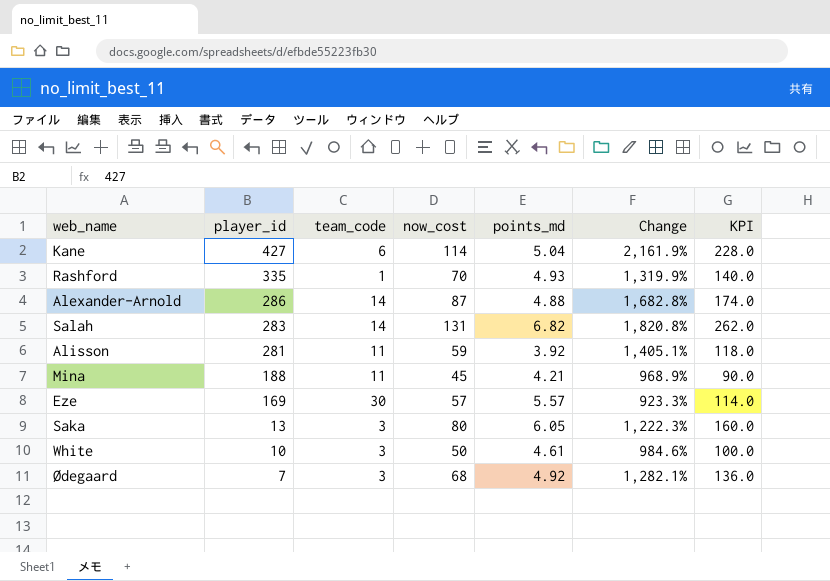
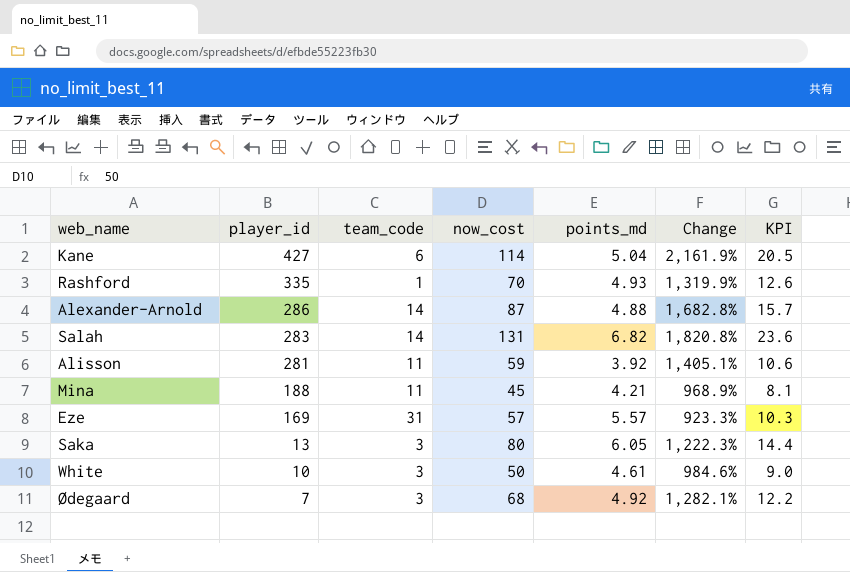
column KPI | formula: [now_cost] * 2 -> [now_cost] * 0.18
Eze | team_code: 30 -> 31

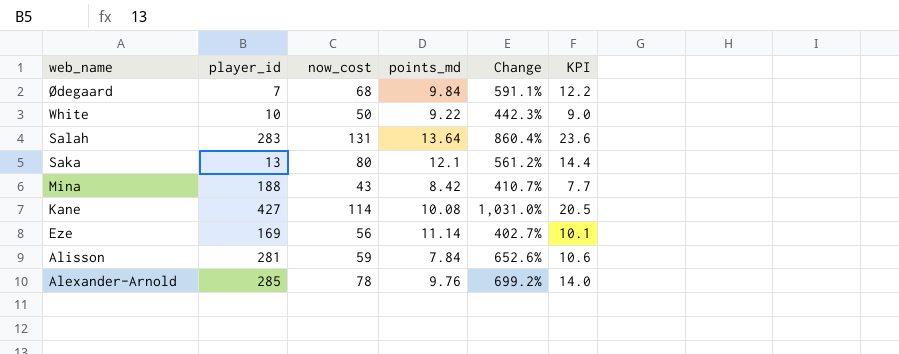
row order: player_id descending -> web_name descending
column team_code | position: 3 -> none
row Rashford: 335 | 1 | 70 | 4.93 | 1,319.9% | 12.6 -> none
Ødegaard | points_md: 4.92 -> 9.84
Ødegaard | Change: 1,282.1% -> 591.1%
White | points_md: 4.61 -> 9.22
White | Change: 984.6% -> 442.3%
Salah | points_md: 6.82 -> 13.64
Salah | Change: 1,820.8% -> 860.4%
Saka | points_md: 6.05 -> 12.1
Saka | Change: 1,222.3% -> 561.2%
Mina | now_cost: 45 -> 43
Mina | points_md: 4.21 -> 8.42
Mina | Change: 968.9% -> 410.7%
Mina | KPI: 8.1 -> 7.7
Kane | points_md: 5.04 -> 10.08
Kane | Change: 2,161.9% -> 1,031.0%
Eze | now_cost: 57 -> 56
Eze | points_md: 5.57 -> 11.14
Eze | Change: 923.3% -> 402.7%
Eze | KPI: 10.3 -> 10.1
Alisson | points_md: 3.92 -> 7.84
Alisson | Change: 1,405.1% -> 652.6%
Alexander-Arnold | player_id: 286 -> 285
Alexander-Arnold | now_cost: 87 -> 78
Alexander-Arnold | points_md: 4.88 -> 9.76
Alexander-Arnold | Change: 1,682.8% -> 699.2%
Alexander-Arnold | KPI: 15.7 -> 14.0

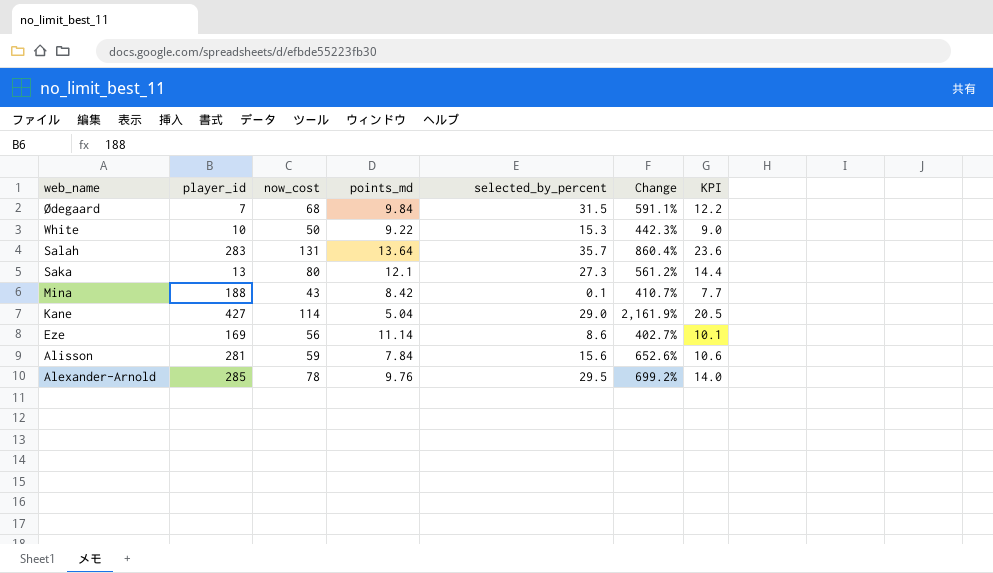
column selected_by_percent | position: none -> 5
Kane | points_md: 10.08 -> 5.04
Kane | Change: 1,031.0% -> 2,161.9%

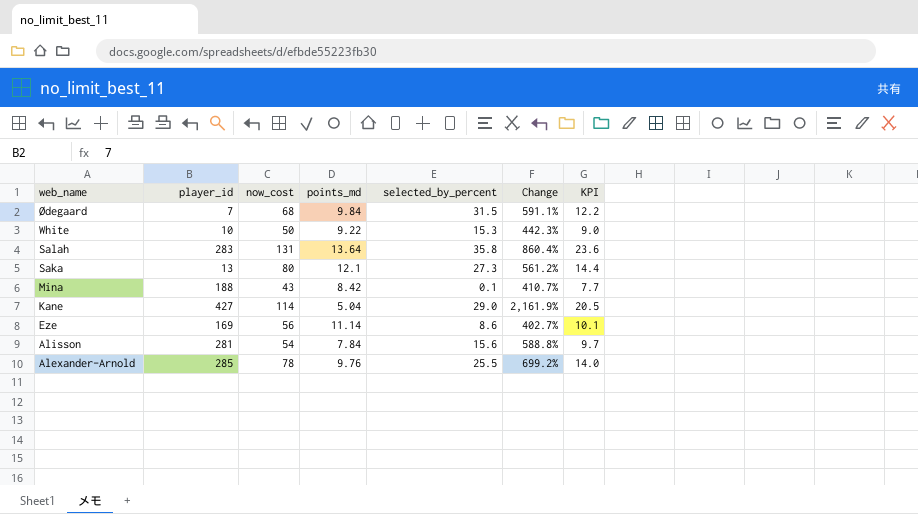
Salah | selected_by_percent: 35.7 -> 35.8
Alisson | now_cost: 59 -> 54
Alisson | Change: 652.6% -> 588.8%
Alisson | KPI: 10.6 -> 9.7
Alexander-Arnold | selected_by_percent: 29.5 -> 25.5

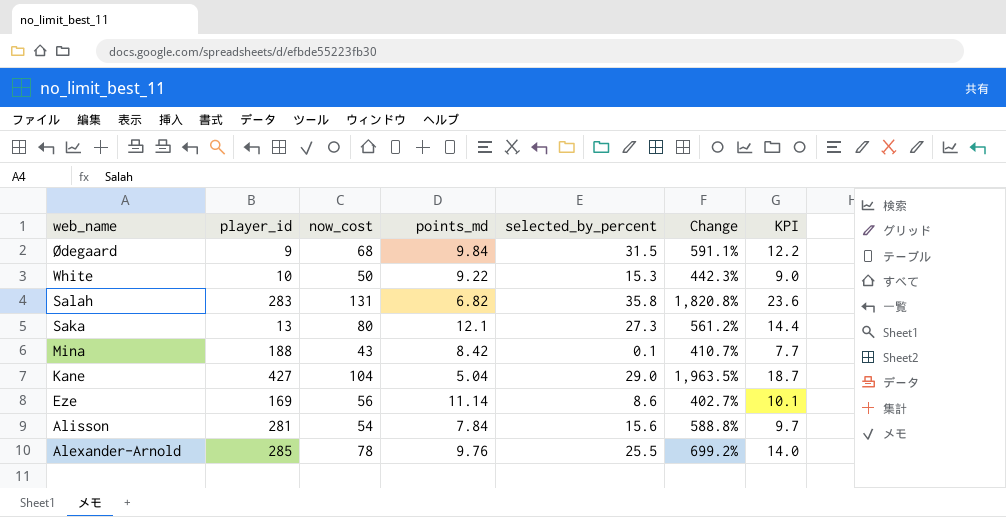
Ødegaard | player_id: 7 -> 9
Salah | points_md: 13.64 -> 6.82
Salah | Change: 860.4% -> 1,820.8%
Kane | now_cost: 114 -> 104
Kane | Change: 2,161.9% -> 1,963.5%
Kane | KPI: 20.5 -> 18.7

